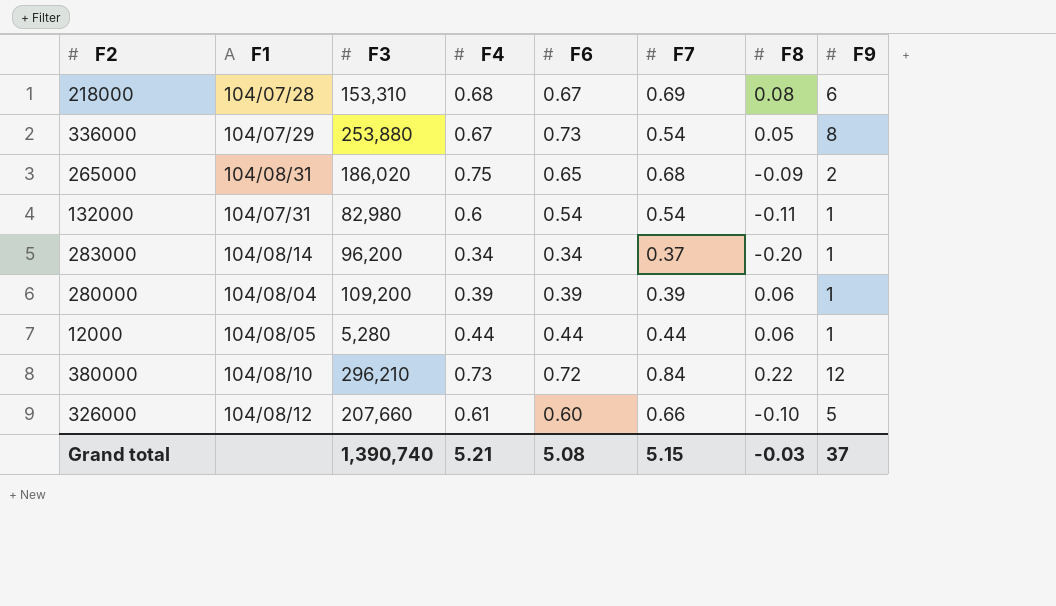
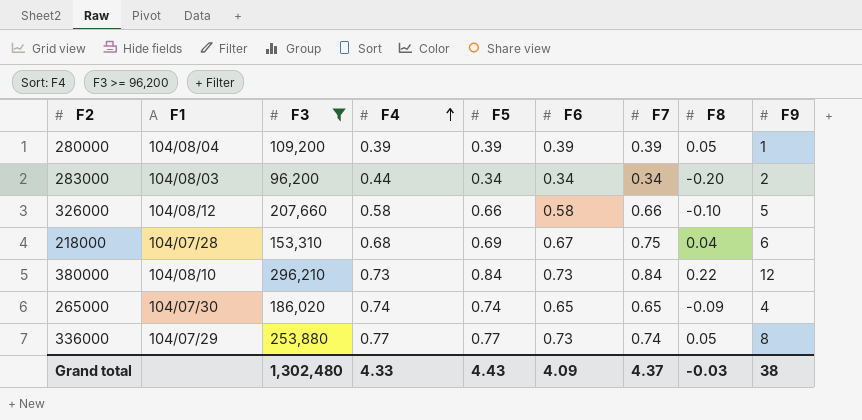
filter: none -> F3 >= 96,200
row order: none -> F4 ascending
column F5 | position: none -> 5
280000 | F8: 0.06 -> 0.05
283000 | F1: 104/08/14 -> 104/08/03
283000 | F4: 0.34 -> 0.44
283000 | F7: 0.37 -> 0.34
283000 | F9: 1 -> 2
326000 | F4: 0.61 -> 0.58
326000 | F6: 0.60 -> 0.58
218000 | F7: 0.69 -> 0.75
218000 | F8: 0.08 -> 0.04
380000 | F6: 0.72 -> 0.73
265000 | F1: 104/08/31 -> 104/07/30
265000 | F4: 0.75 -> 0.74
265000 | F7: 0.68 -> 0.65
265000 | F9: 2 -> 4
336000 | F4: 0.67 -> 0.77
336000 | F7: 0.54 -> 0.74
Grand total | F3: 1,390,740 -> 1,302,480
Grand total | F4: 5.21 -> 4.33
Grand total | F6: 5.08 -> 4.09
Grand total | F7: 5.15 -> 4.37
Grand total | F9: 37 -> 38

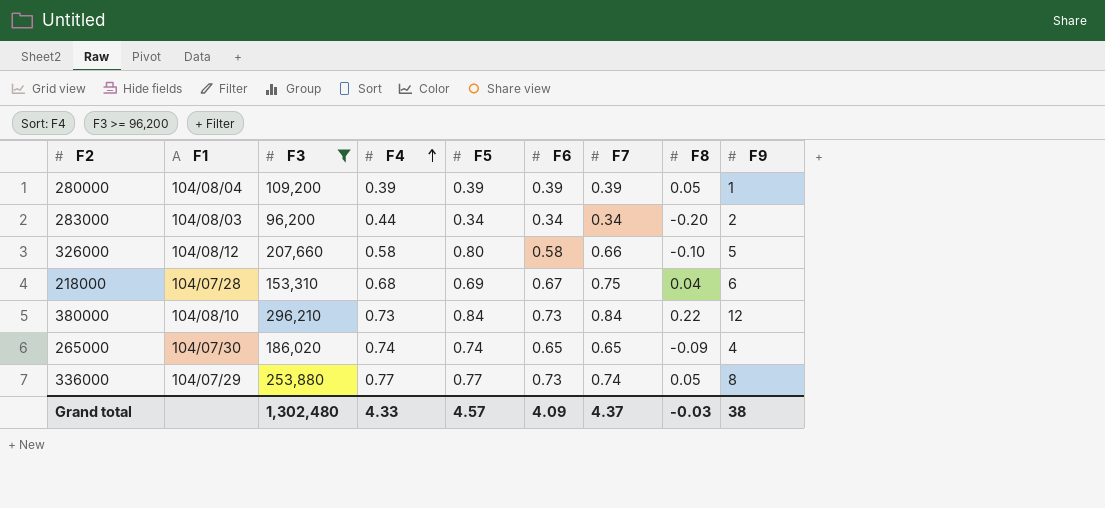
326000 | F5: 0.66 -> 0.80
Grand total | F5: 4.43 -> 4.57

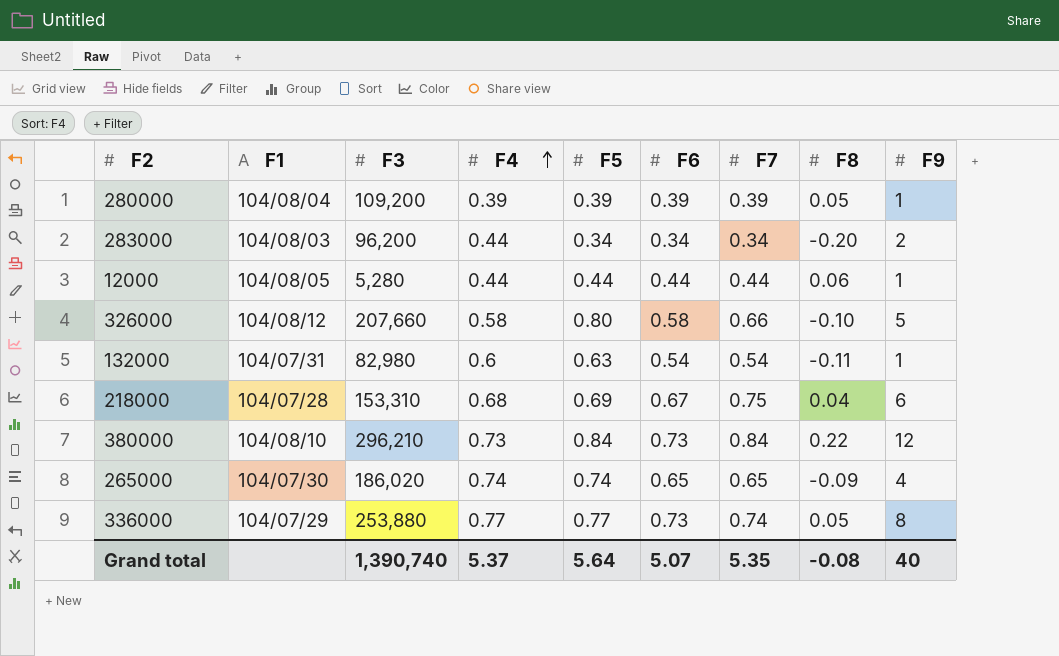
filter: F3 >= 96,200 -> none
Grand total | F3: 1,302,480 -> 1,390,740
Grand total | F4: 4.33 -> 5.37
Grand total | F5: 4.57 -> 5.64
Grand total | F6: 4.09 -> 5.07
Grand total | F7: 4.37 -> 5.35
Grand total | F8: -0.03 -> -0.08
Grand total | F9: 38 -> 40

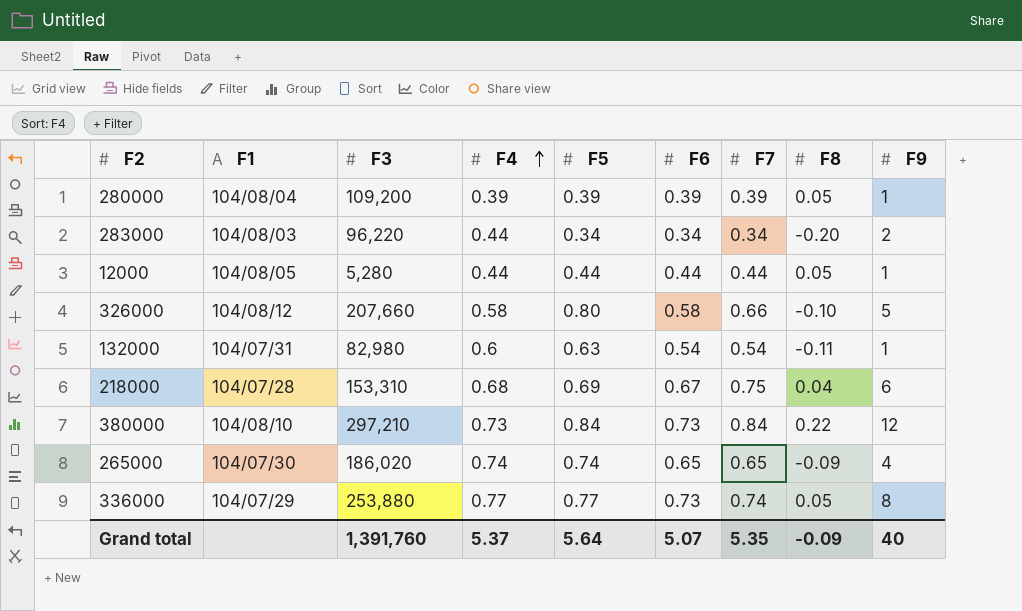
283000 | F3: 96,200 -> 96,220
12000 | F8: 0.06 -> 0.05
380000 | F3: 296,210 -> 297,210
Grand total | F3: 1,390,740 -> 1,391,760
Grand total | F8: -0.08 -> -0.09

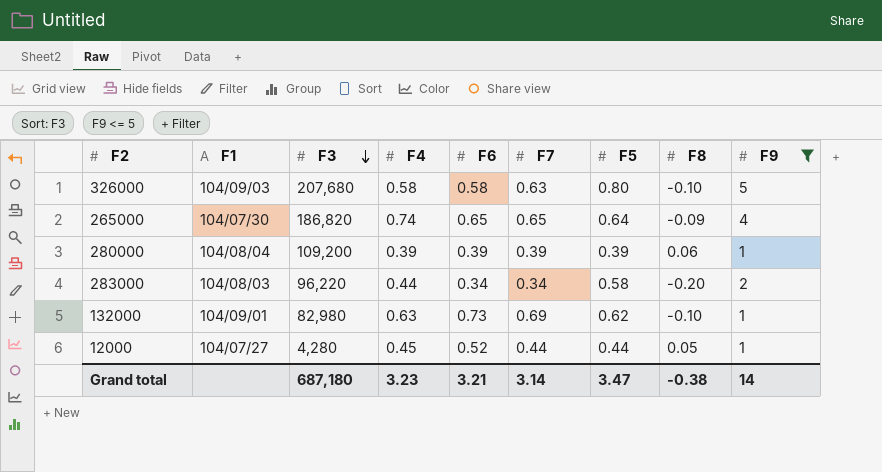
filter: none -> F9 <= 5
row order: F4 ascending -> F3 descending
column F5 | position: 5 -> 7
326000 | F1: 104/08/12 -> 104/09/03
326000 | F3: 207,660 -> 207,680
326000 | F7: 0.66 -> 0.63
265000 | F3: 186,020 -> 186,820
265000 | F5: 0.74 -> 0.64
280000 | F8: 0.05 -> 0.06
283000 | F5: 0.34 -> 0.58
132000 | F1: 104/07/31 -> 104/09/01
132000 | F4: 0.6 -> 0.63
132000 | F6: 0.54 -> 0.73
132000 | F7: 0.54 -> 0.69
132000 | F5: 0.63 -> 0.62
132000 | F8: -0.11 -> -0.10
12000 | F1: 104/08/05 -> 104/07/27
12000 | F3: 5,280 -> 4,280
12000 | F4: 0.44 -> 0.45
12000 | F6: 0.44 -> 0.52
Grand total | F3: 1,391,760 -> 687,180
Grand total | F4: 5.37 -> 3.23
Grand total | F6: 5.07 -> 3.21
Grand total | F7: 5.35 -> 3.14
Grand total | F5: 5.64 -> 3.47
Grand total | F8: -0.09 -> -0.38
Grand total | F9: 40 -> 14

